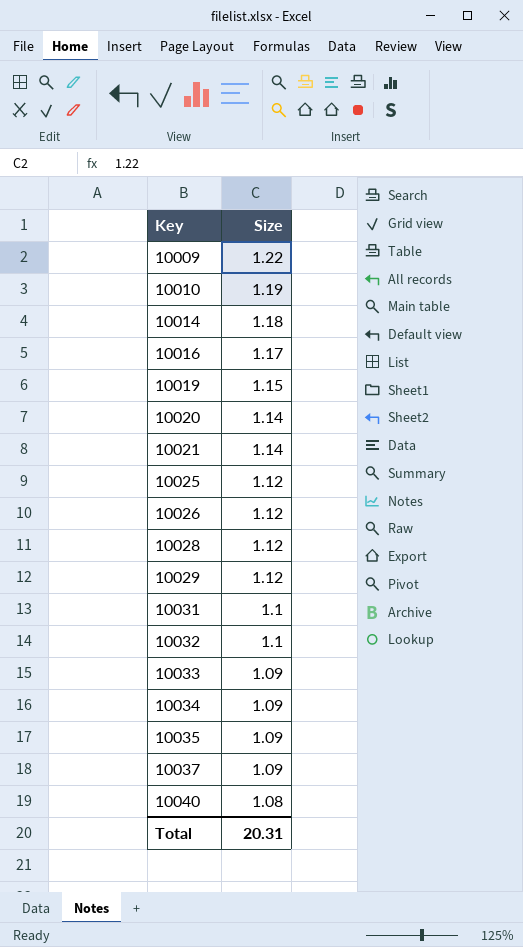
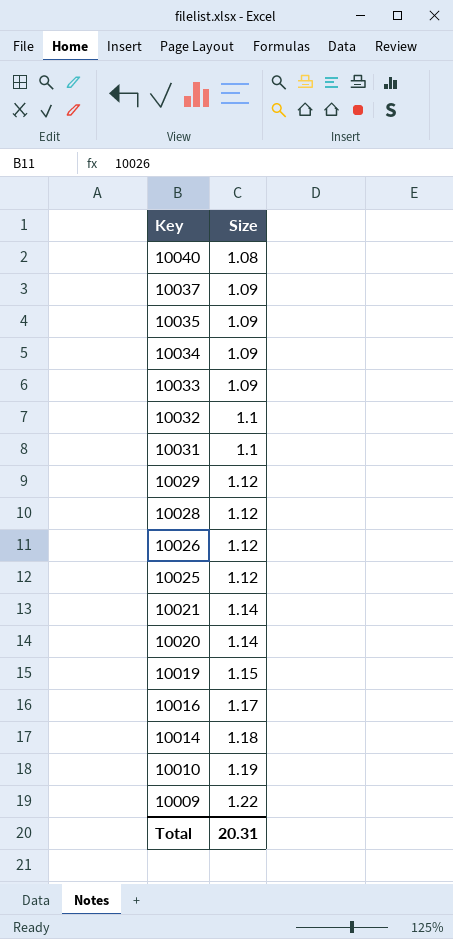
row order: Key ascending -> Key descending

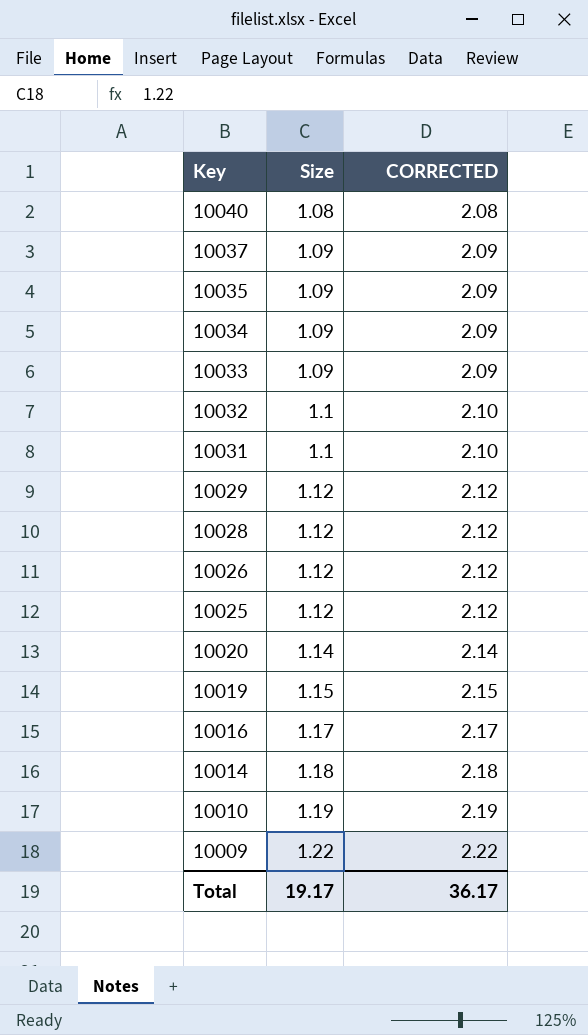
column CORRECTED | formula: none -> [Size] + 1
row 10021: 1.14 -> none
Total | Size: 20.31 -> 19.17

